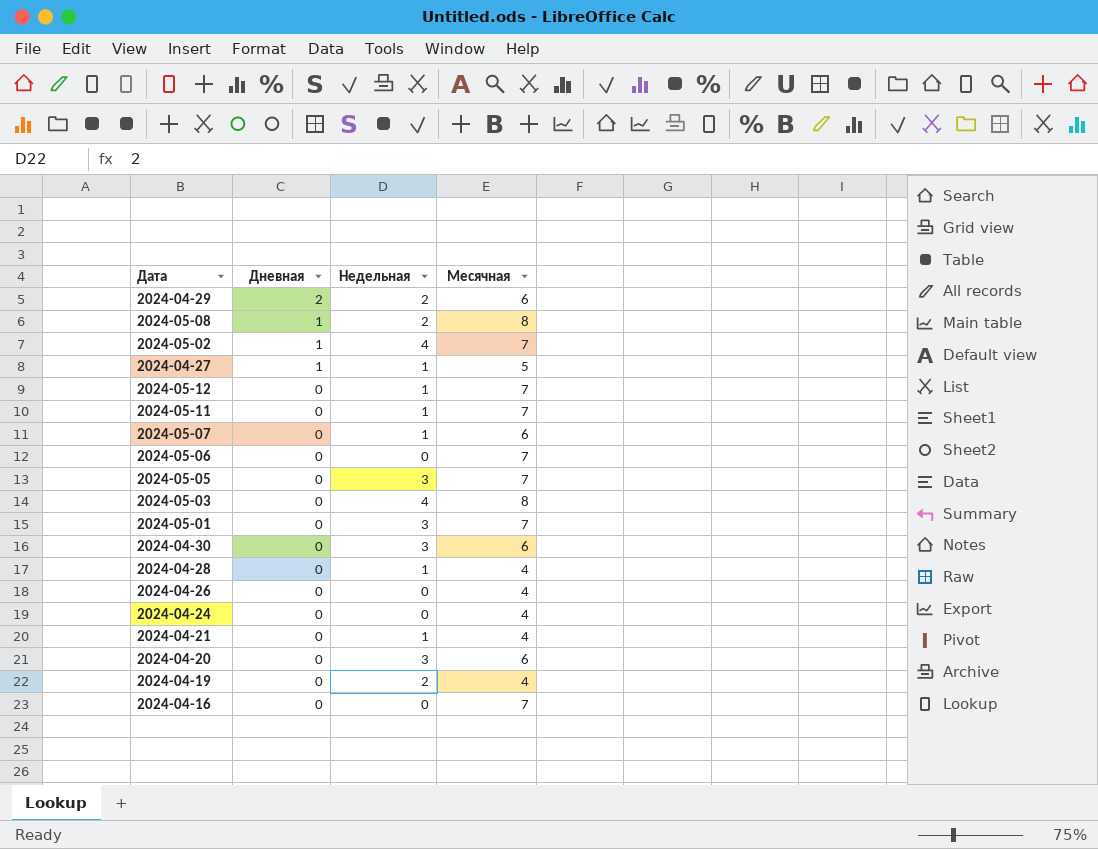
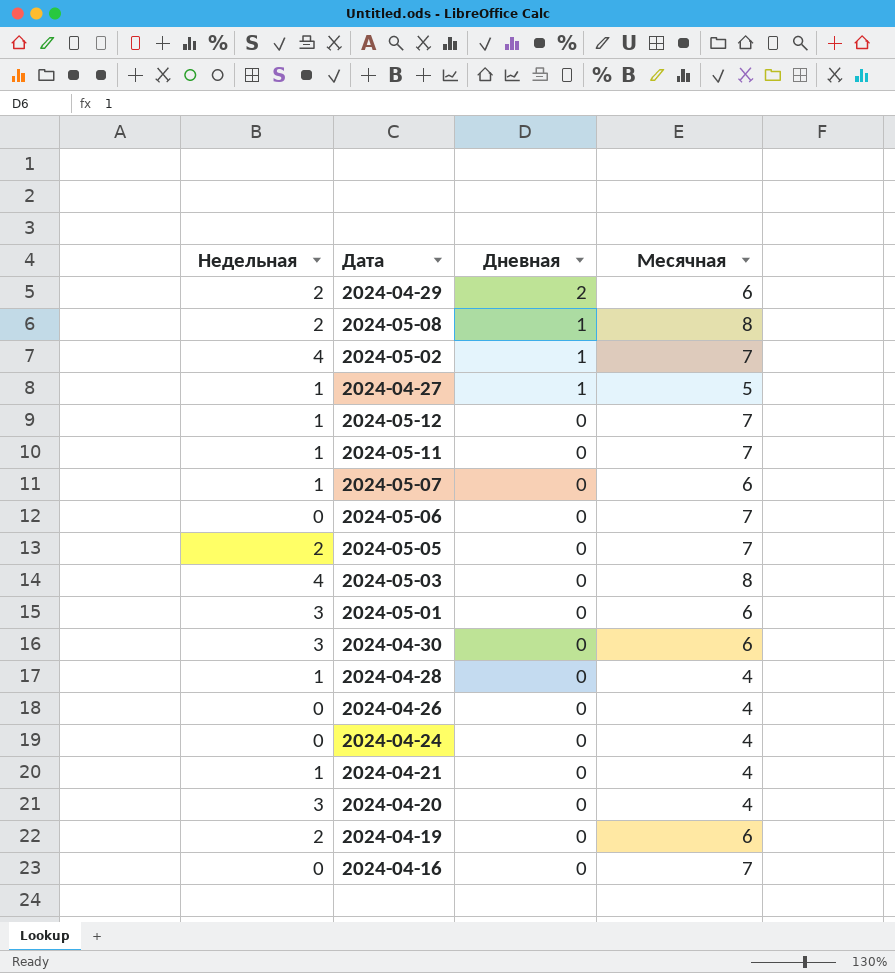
column Недельная | position: 3 -> 1
2024-05-05 | Недельная: 3 -> 2
2024-05-01 | Месячная: 7 -> 6
2024-04-20 | Месячная: 6 -> 4
2024-04-19 | Месячная: 4 -> 6

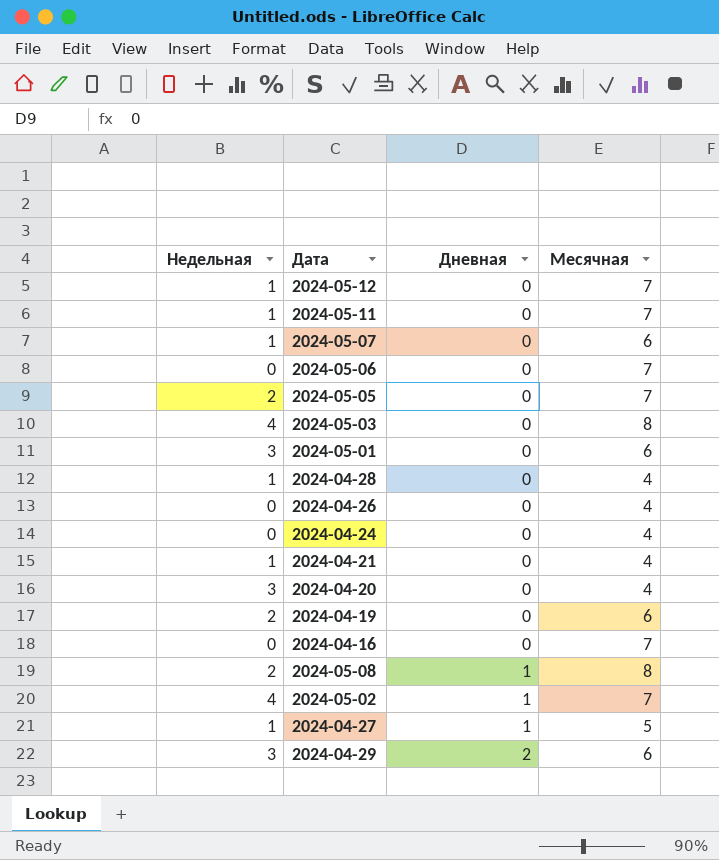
row order: Дневная descending -> Дневная ascending
row 2024-04-30: 3 | 0 | 6 -> none
2024-04-29 | Недельная: 2 -> 3

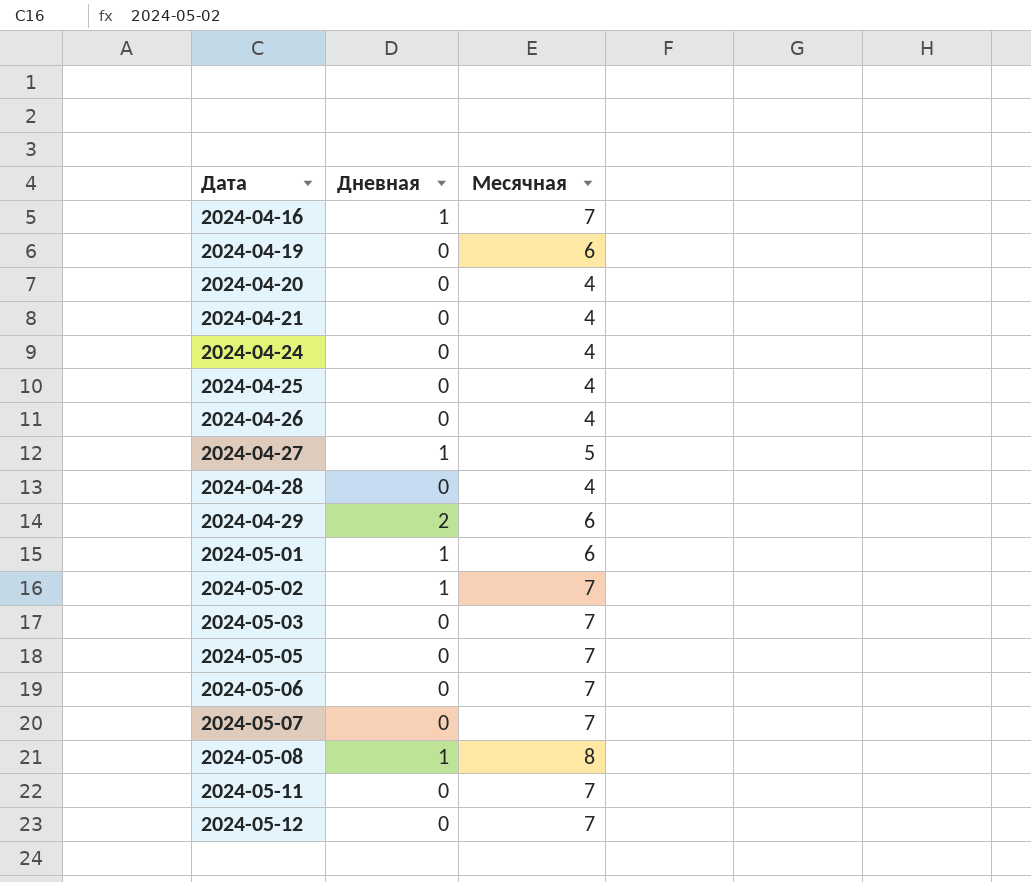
row order: Дневная ascending -> Дата ascending
column Недельная | position: 1 -> none
2024-04-16 | Дневная: 0 -> 1
row 2024-04-25: none -> 0 | 4
2024-05-01 | Дневная: 0 -> 1
2024-05-03 | Месячная: 8 -> 7
2024-05-07 | Месячная: 6 -> 7

